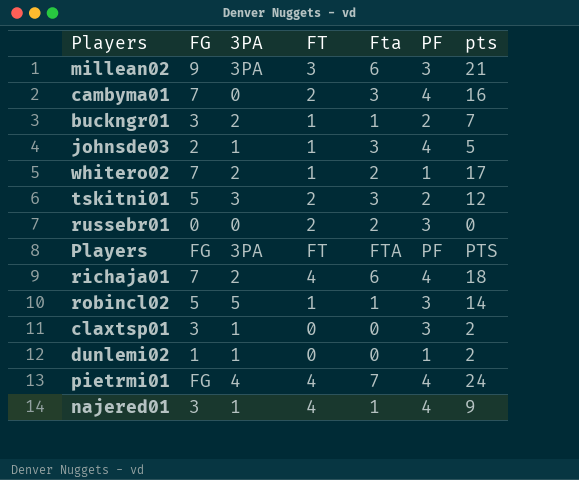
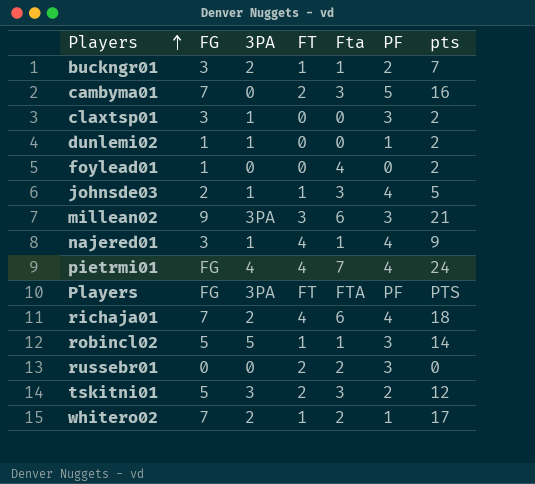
row order: none -> Players ascending
cambyma01 | PF: 4 -> 5
row foylead01: none -> 1 | 0 | 0 | 4 | 0 | 2

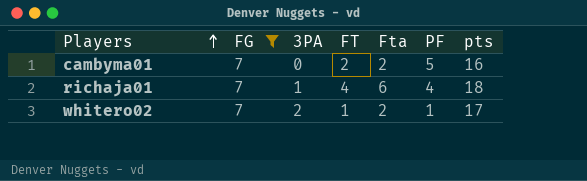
filter: none -> FG = 7
cambyma01 | Fta: 3 -> 2
richaja01 | 3PA: 2 -> 1

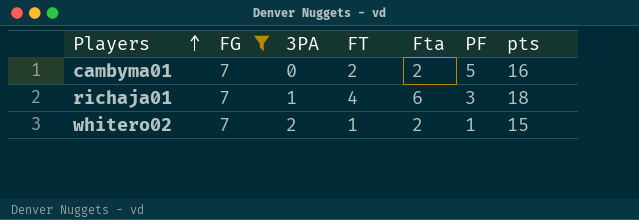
richaja01 | PF: 4 -> 3
whitero02 | pts: 17 -> 15

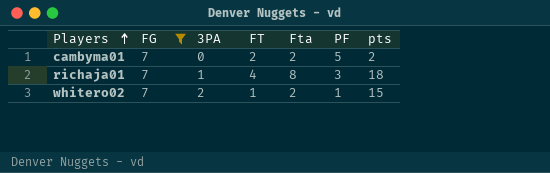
cambyma01 | pts: 16 -> 2
richaja01 | Fta: 6 -> 8

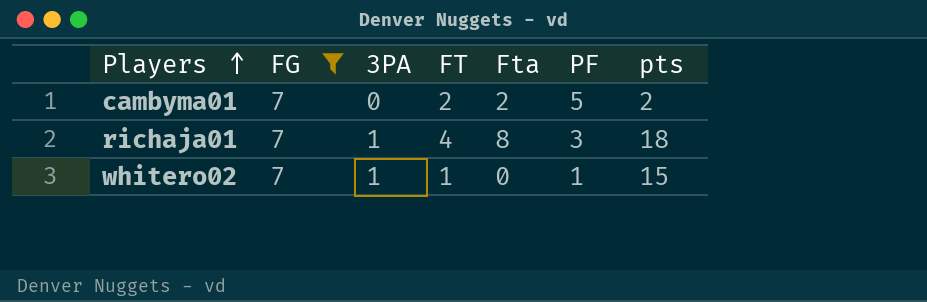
whitero02 | 3PA: 2 -> 1
whitero02 | Fta: 2 -> 0

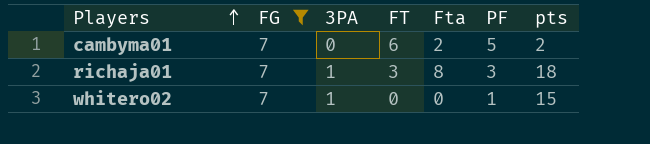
cambyma01 | FT: 2 -> 6
richaja01 | FT: 4 -> 3
whitero02 | FT: 1 -> 0

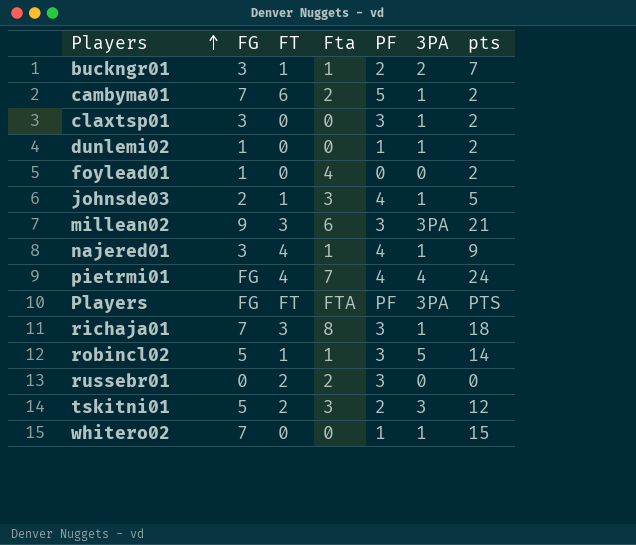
filter: FG = 7 -> none
column 3PA | position: 3 -> 6
cambyma01 | 3PA: 0 -> 1

